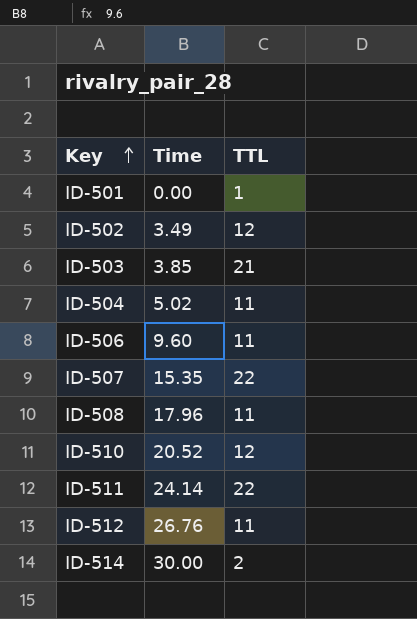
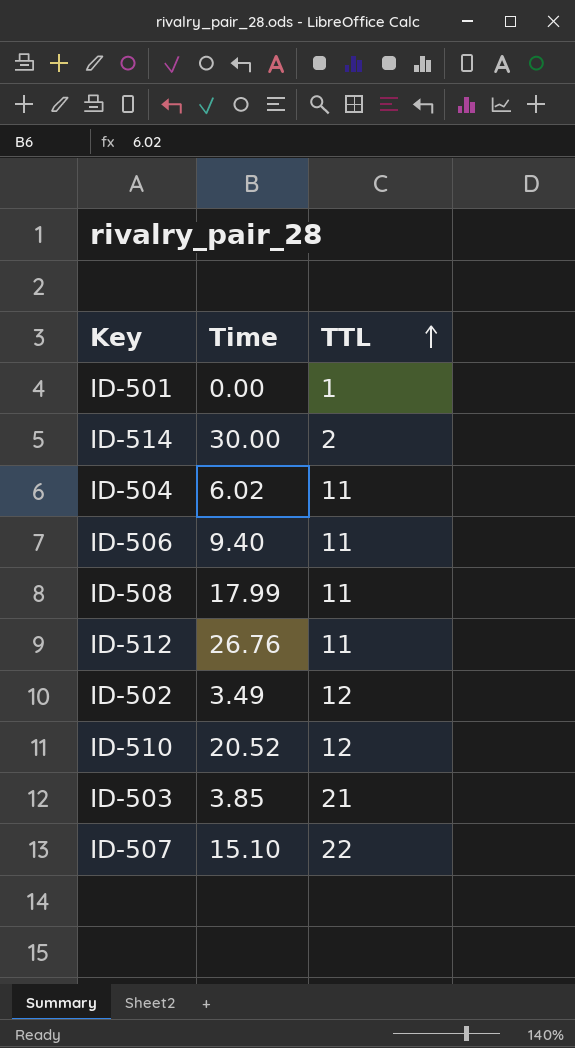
row order: Key ascending -> TTL ascending
row ID-511: 24.14 | 22 -> none
ID-504 | Time: 5.02 -> 6.02
ID-506 | Time: 9.60 -> 9.40
ID-508 | Time: 17.96 -> 17.99
ID-507 | Time: 15.35 -> 15.10

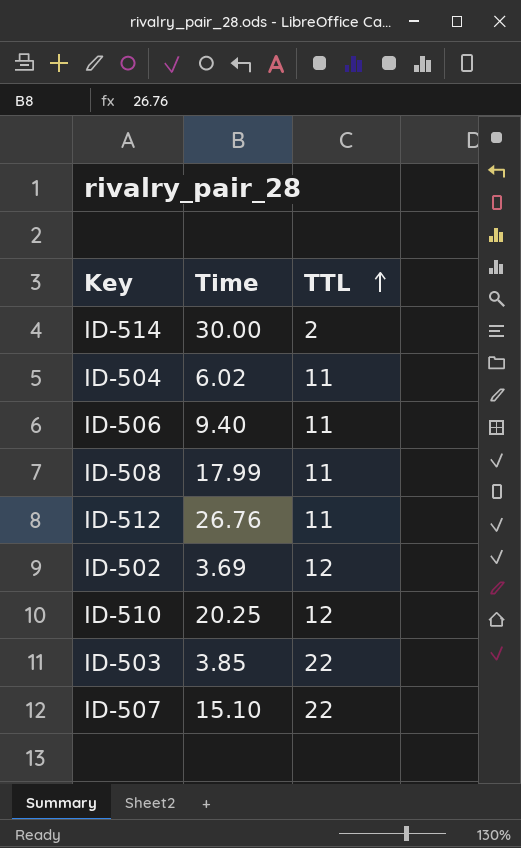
row ID-501: 0.00 | 1 -> none
ID-502 | Time: 3.49 -> 3.69
ID-510 | Time: 20.52 -> 20.25
ID-503 | TTL: 21 -> 22

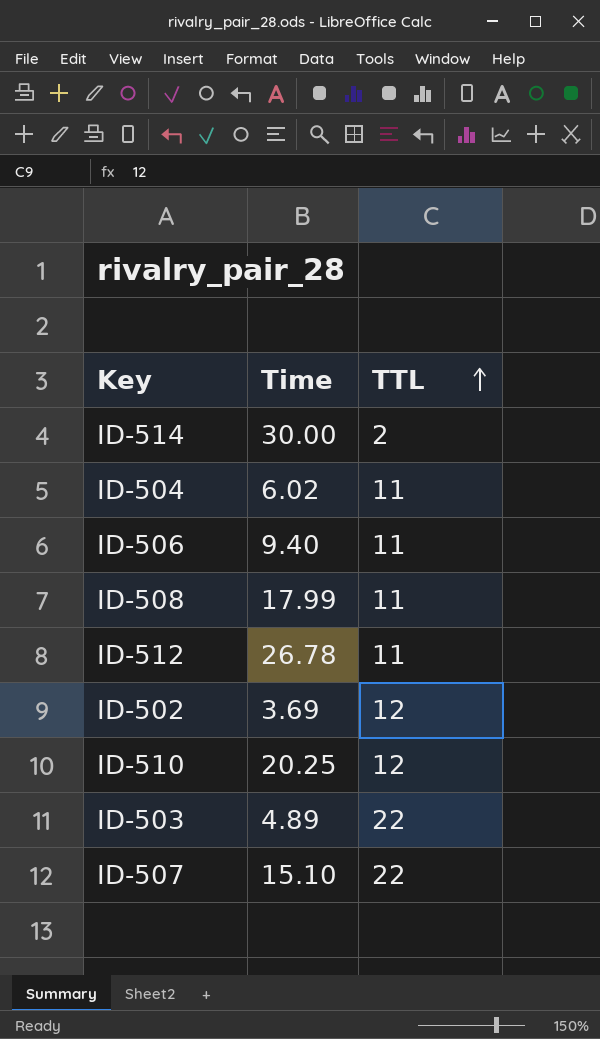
ID-512 | Time: 26.76 -> 26.78
ID-503 | Time: 3.85 -> 4.89

